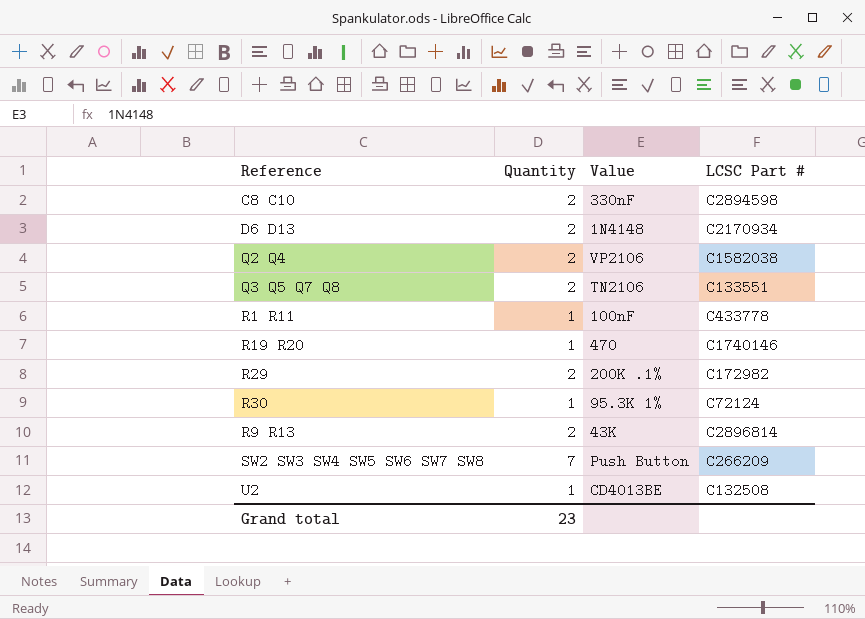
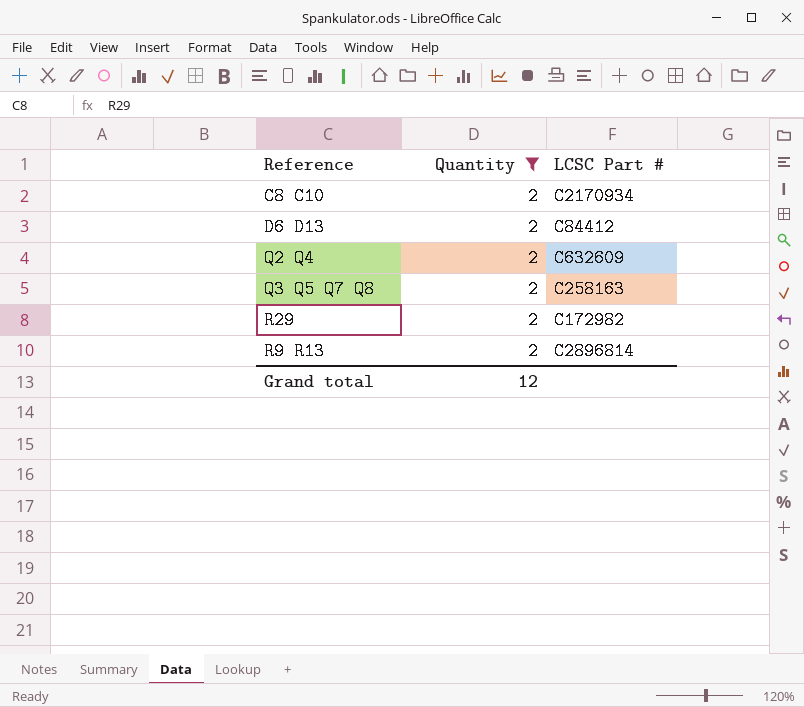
filter: none -> Quantity = 2
column Value | position: 3 -> none
C8 C10 | LCSC Part #: C2894598 -> C2170934
D6 D13 | LCSC Part #: C2170934 -> C84412
Q2 Q4 | LCSC Part #: C1582038 -> C632609
Q3 Q5 Q7 Q8 | LCSC Part #: C133551 -> C258163
Grand total | Quantity: 23 -> 12

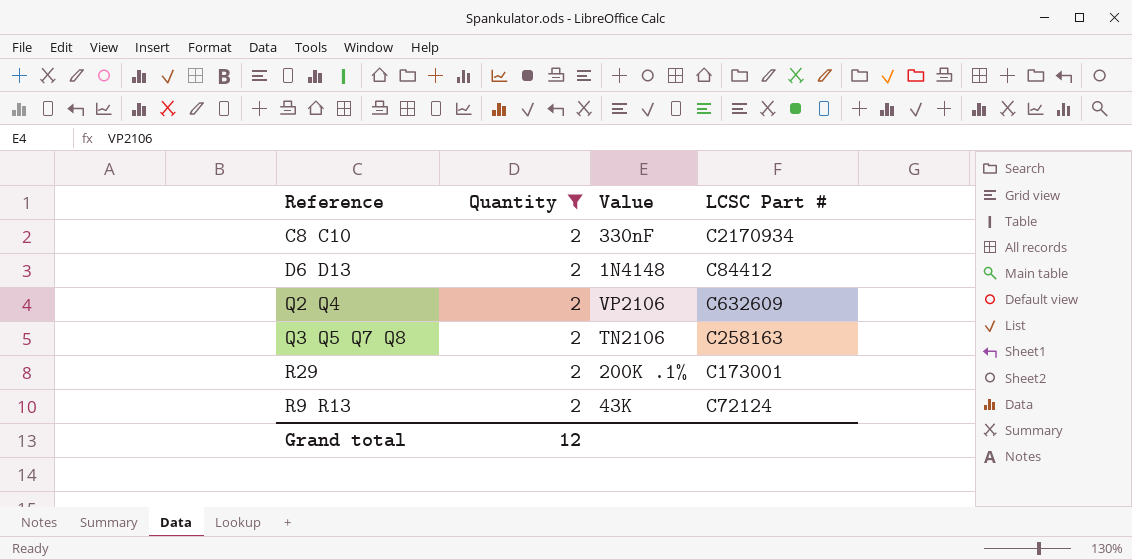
column Value | position: none -> 3
R29 | LCSC Part #: C172982 -> C173001
R9 R13 | LCSC Part #: C2896814 -> C72124

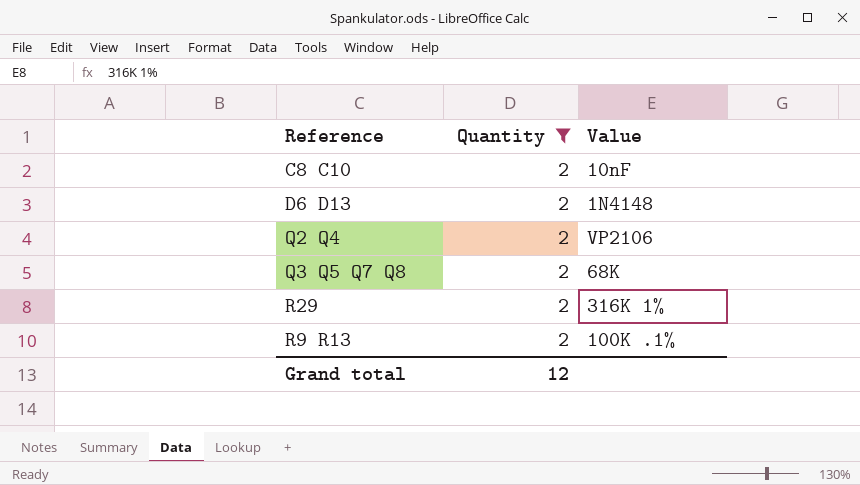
column LCSC Part # | position: 4 -> none
C8 C10 | Value: 330nF -> 10nF
Q3 Q5 Q7 Q8 | Value: TN2106 -> 68K
R29 | Value: 200K .1% -> 316K 1%
R9 R13 | Value: 43K -> 100K .1%

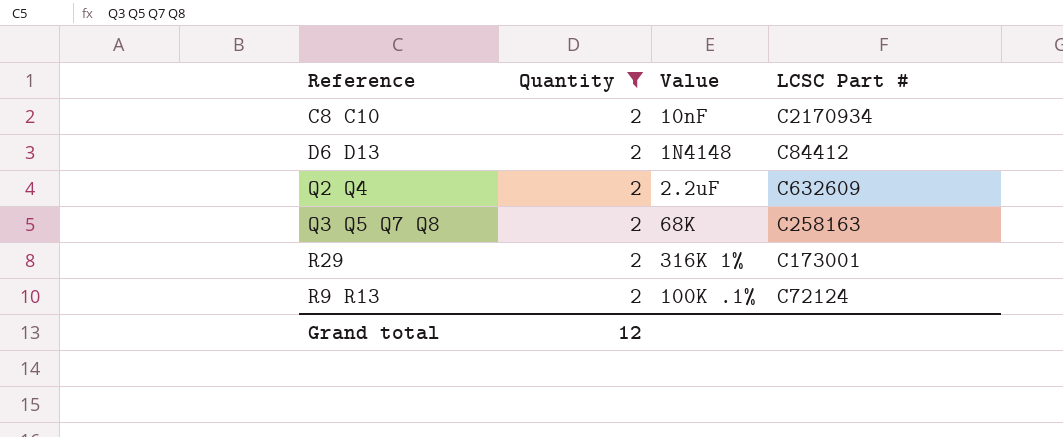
column LCSC Part # | position: none -> 4
Q2 Q4 | Value: VP2106 -> 2.2uF

